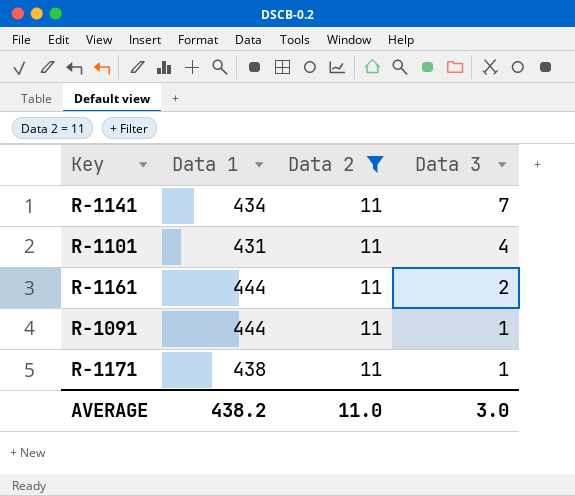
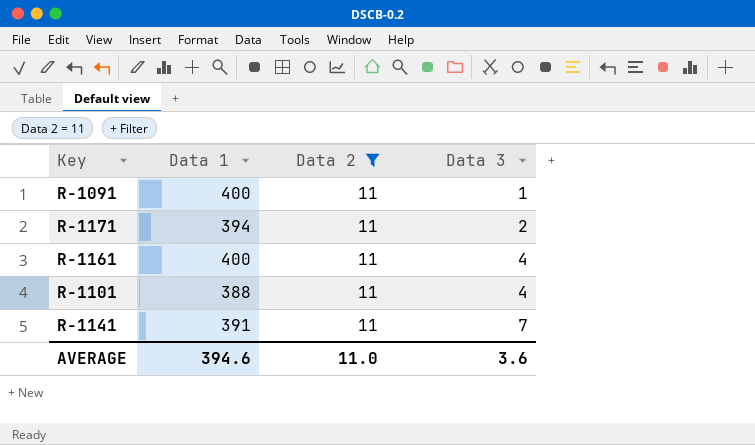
row order: Data 3 descending -> Data 3 ascending
R-1091 | Data 1: 444 -> 400
R-1171 | Data 1: 438 -> 394
R-1171 | Data 3: 1 -> 2
R-1161 | Data 1: 444 -> 400
R-1161 | Data 3: 2 -> 4
R-1101 | Data 1: 431 -> 388
R-1141 | Data 1: 434 -> 391
AVERAGE | Data 1: 438.2 -> 394.6
AVERAGE | Data 3: 3.0 -> 3.6

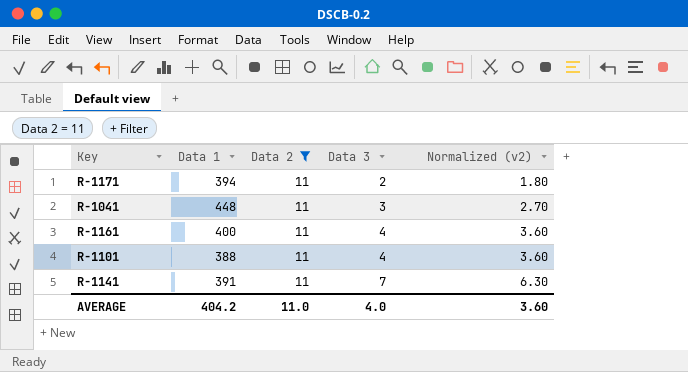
column Normalized (v2) | formula: none -> [Data 3] * 0.9
row R-1091: 400 | 11 | 1 -> none
row R-1041: none -> 448 | 11 | 3 | 2.70
AVERAGE | Data 1: 394.6 -> 404.2
AVERAGE | Data 3: 3.6 -> 4.0

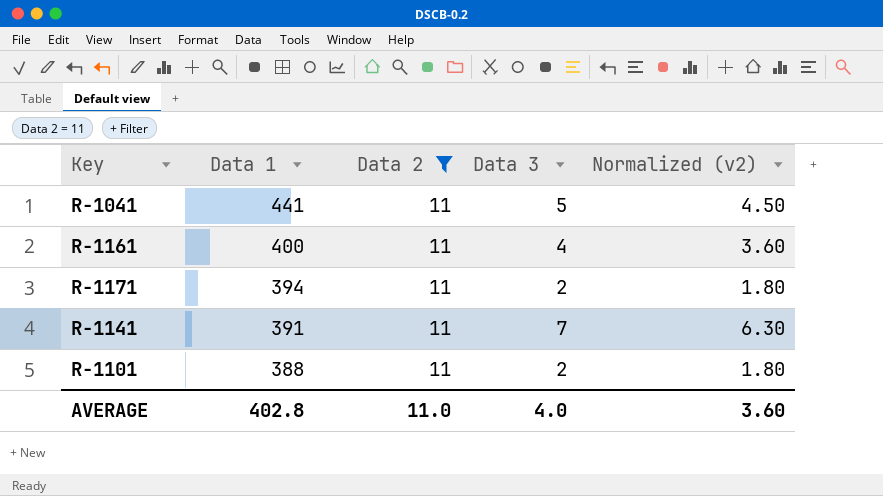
row order: Data 3 ascending -> Data 1 descending
R-1041 | Data 1: 448 -> 441
R-1041 | Data 3: 3 -> 5
R-1041 | Normalized (v2): 2.70 -> 4.50
R-1101 | Data 3: 4 -> 2
R-1101 | Normalized (v2): 3.60 -> 1.80
AVERAGE | Data 1: 404.2 -> 402.8

